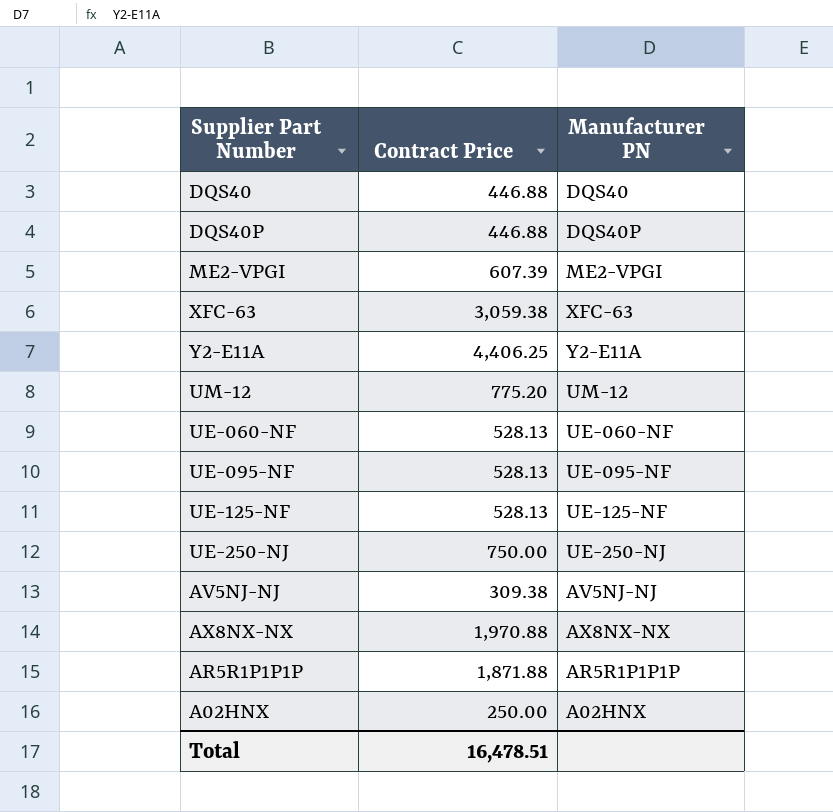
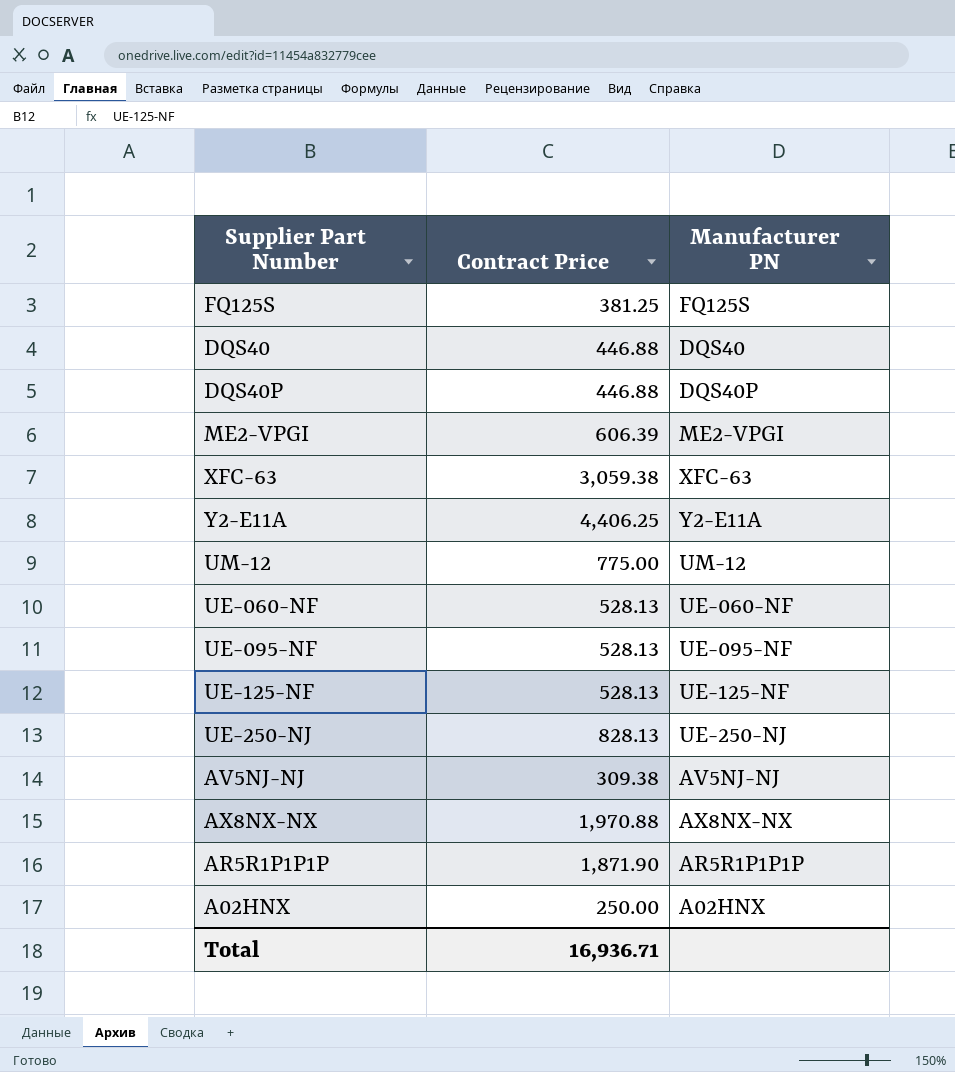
row FQ125S: none -> 381.25 | FQ125S
ME2-VPGI | Contract Price: 607.39 -> 606.39
UM-12 | Contract Price: 775.20 -> 775.00
UE-250-NJ | Contract Price: 750.00 -> 828.13
AR5R1P1P1P | Contract Price: 1,871.88 -> 1,871.90
Total | Contract Price: 16,478.51 -> 16,936.71

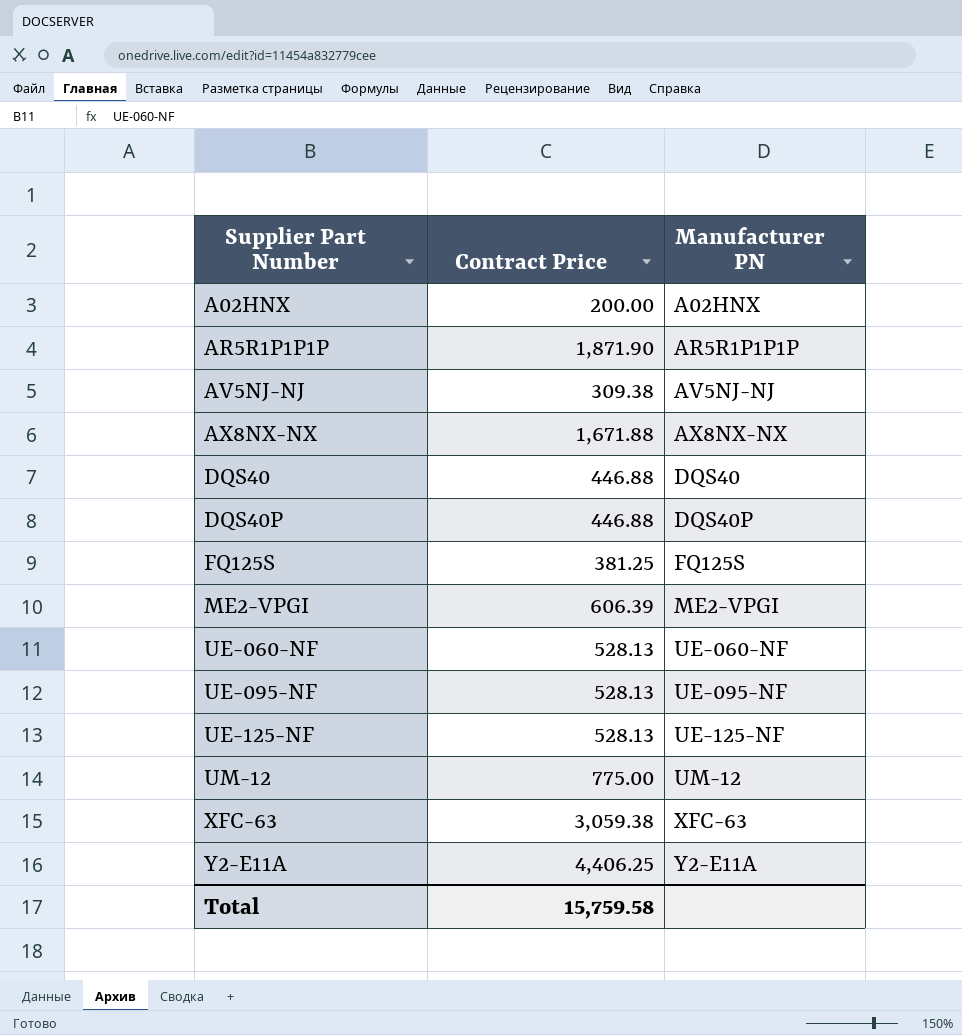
row order: none -> Supplier Part Number ascending
row UE-250-NJ: 828.13 | UE-250-NJ -> none
A02HNX | Contract Price: 250.00 -> 200.00
AX8NX-NX | Contract Price: 1,970.88 -> 1,671.88
Total | Contract Price: 16,936.71 -> 15,759.58

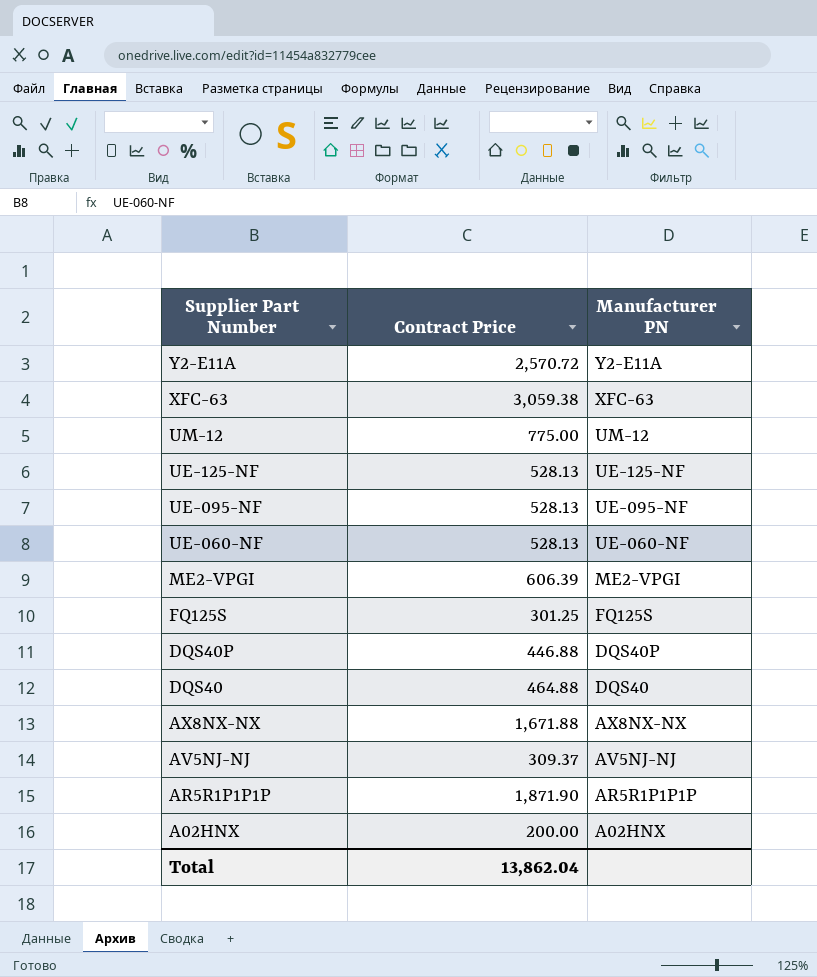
row order: Supplier Part Number ascending -> Supplier Part Number descending
Y2-E11A | Contract Price: 4,406.25 -> 2,570.72
FQ125S | Contract Price: 381.25 -> 301.25
DQS40 | Contract Price: 446.88 -> 464.88
AV5NJ-NJ | Contract Price: 309.38 -> 309.37
Total | Contract Price: 15,759.58 -> 13,862.04

